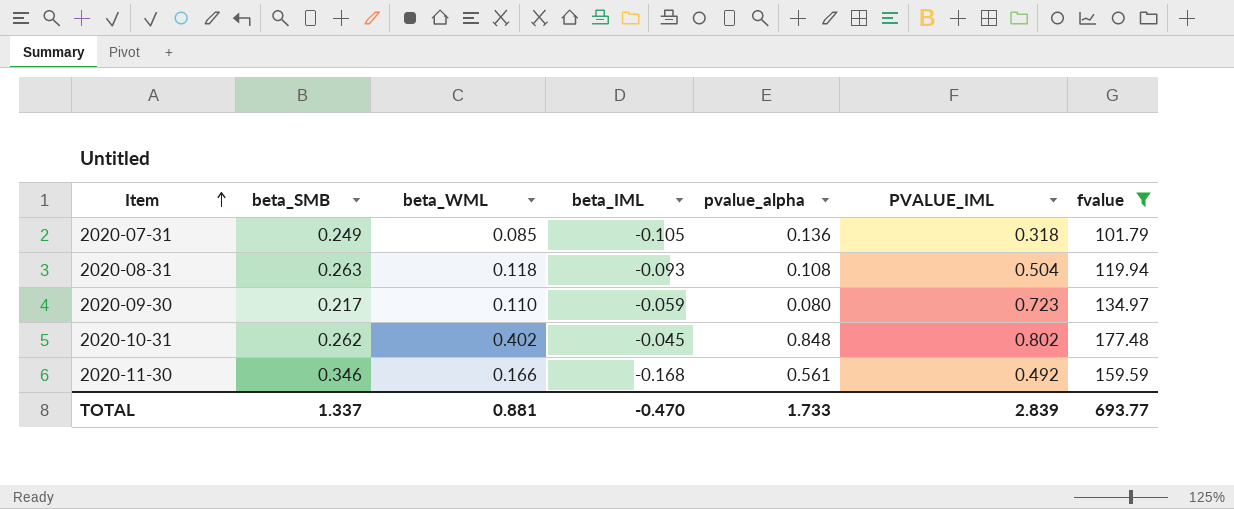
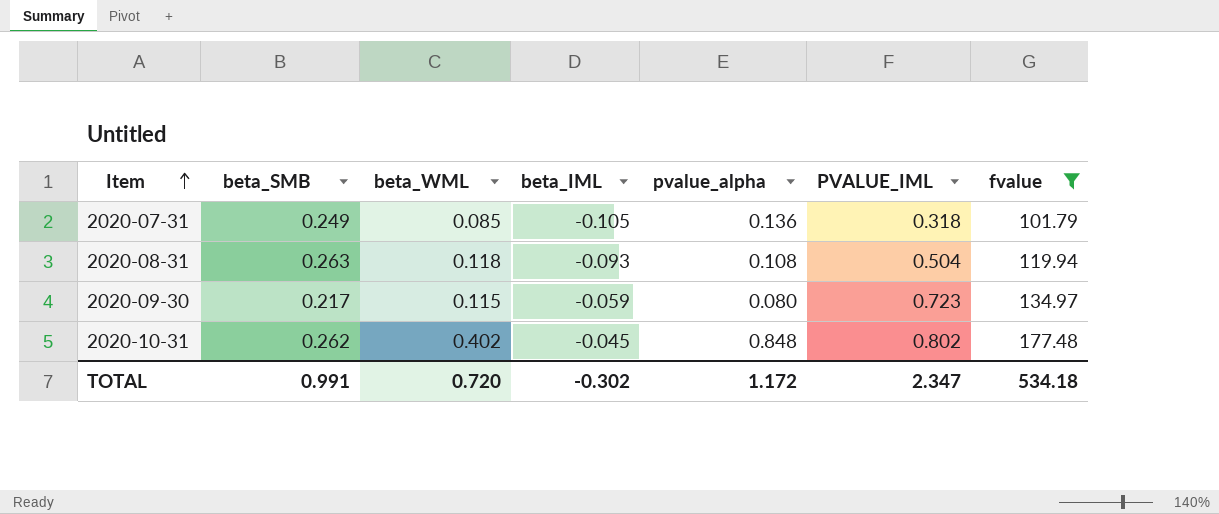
row 2020-11-30: 0.346 | 0.166 | -0.168 | 0.561 | 0.492 | 159.59 -> none
2020-09-30 | beta_WML: 0.110 -> 0.115
TOTAL | beta_SMB: 1.337 -> 0.991
TOTAL | beta_WML: 0.881 -> 0.720
TOTAL | beta_IML: -0.470 -> -0.302
TOTAL | pvalue_alpha: 1.733 -> 1.172
TOTAL | PVALUE_IML: 2.839 -> 2.347
TOTAL | fvalue: 693.77 -> 534.18

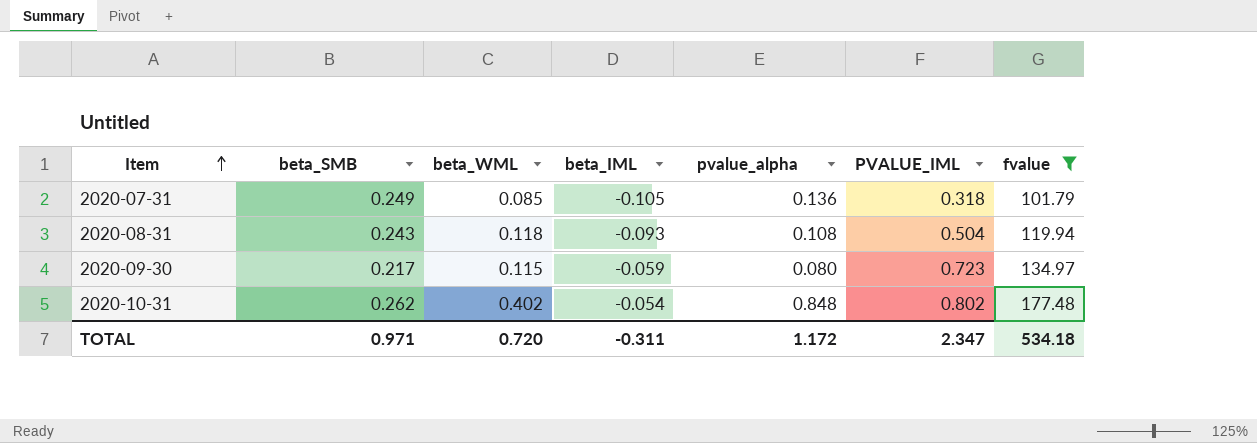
2020-08-31 | beta_SMB: 0.263 -> 0.243
2020-10-31 | beta_IML: -0.045 -> -0.054
TOTAL | beta_SMB: 0.991 -> 0.971
TOTAL | beta_IML: -0.302 -> -0.311

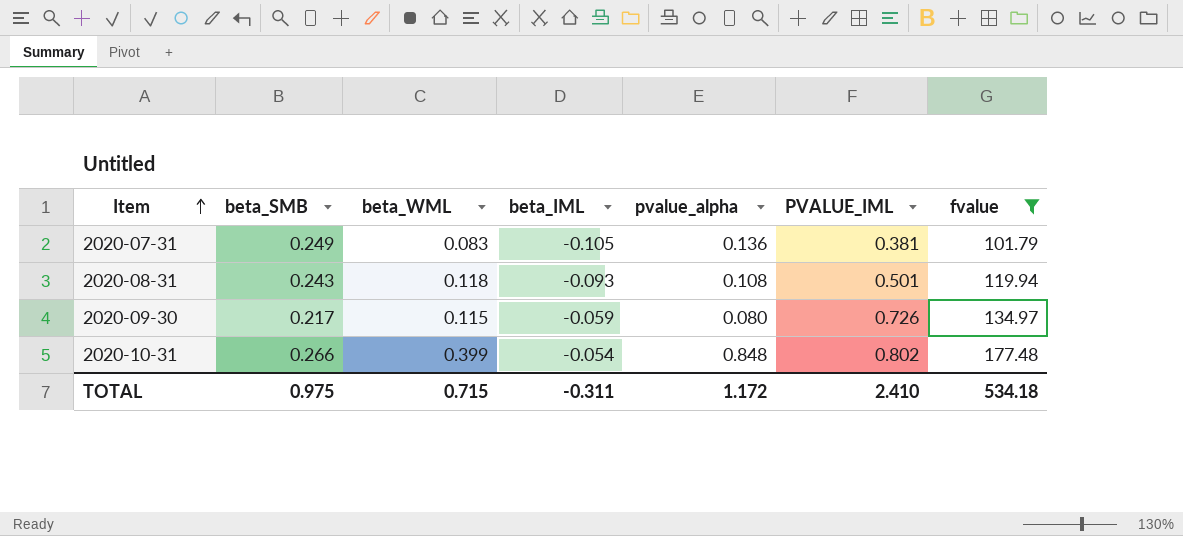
2020-07-31 | beta_WML: 0.085 -> 0.083
2020-07-31 | PVALUE_IML: 0.318 -> 0.381
2020-08-31 | PVALUE_IML: 0.504 -> 0.501
2020-09-30 | PVALUE_IML: 0.723 -> 0.726
2020-10-31 | beta_SMB: 0.262 -> 0.266
2020-10-31 | beta_WML: 0.402 -> 0.399
TOTAL | beta_SMB: 0.971 -> 0.975
TOTAL | beta_WML: 0.720 -> 0.715
TOTAL | PVALUE_IML: 2.347 -> 2.410

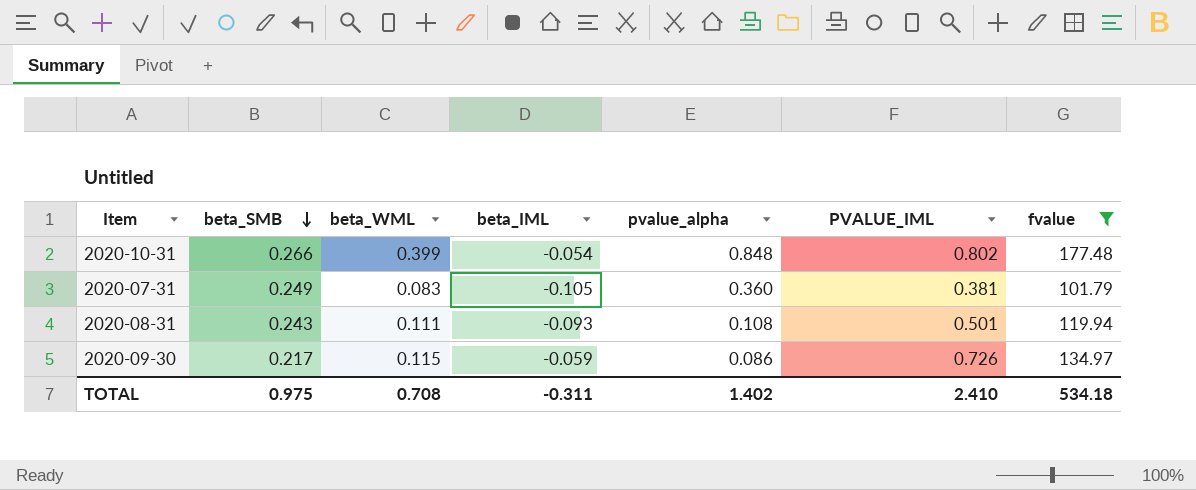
row order: Item ascending -> beta_SMB descending
2020-07-31 | pvalue_alpha: 0.136 -> 0.360
2020-08-31 | beta_WML: 0.118 -> 0.111
2020-09-30 | pvalue_alpha: 0.080 -> 0.086
TOTAL | beta_WML: 0.715 -> 0.708
TOTAL | pvalue_alpha: 1.172 -> 1.402

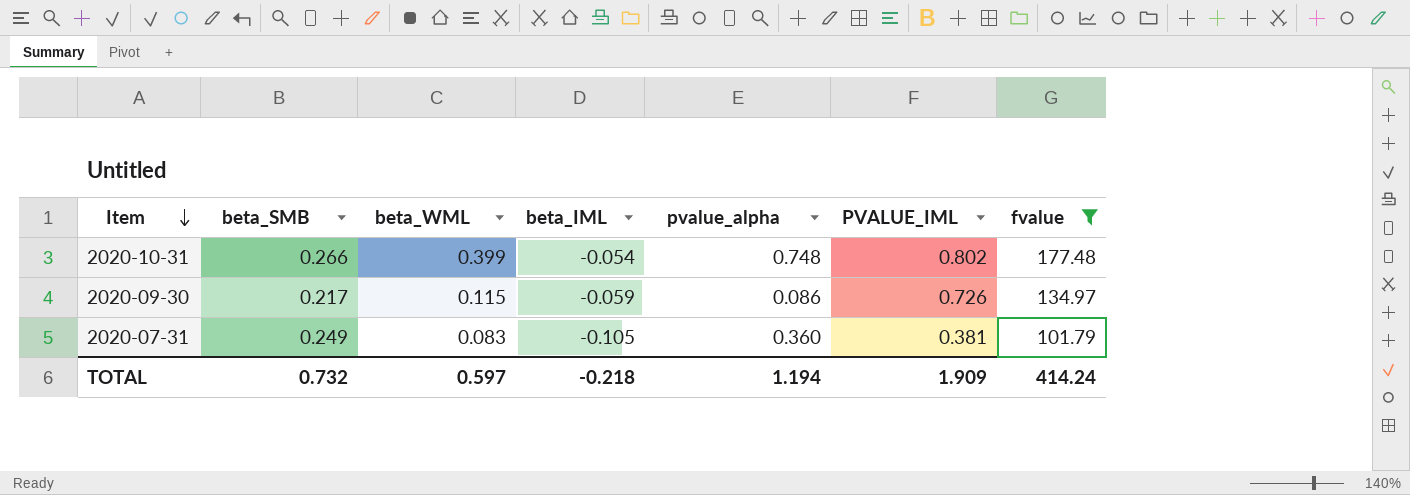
row order: beta_SMB descending -> Item descending
row 2020-08-31: 0.243 | 0.111 | -0.093 | 0.108 | 0.501 | 119.94 -> none
2020-10-31 | pvalue_alpha: 0.848 -> 0.748
TOTAL | beta_SMB: 0.975 -> 0.732
TOTAL | beta_WML: 0.708 -> 0.597
TOTAL | beta_IML: -0.311 -> -0.218
TOTAL | pvalue_alpha: 1.402 -> 1.194
TOTAL | PVALUE_IML: 2.410 -> 1.909
TOTAL | fvalue: 534.18 -> 414.24

